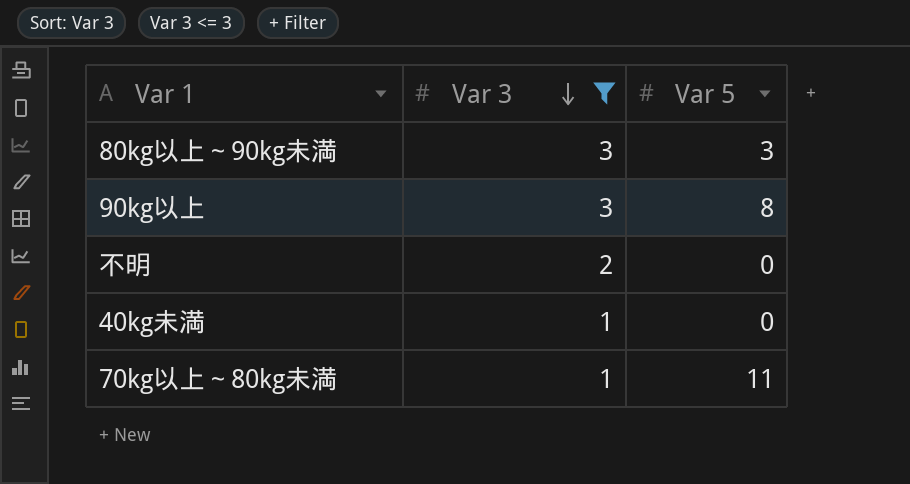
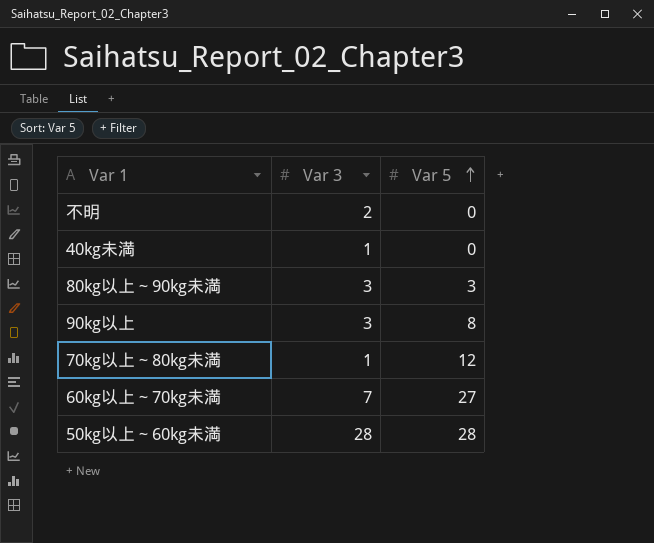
filter: Var 3 <= 3 -> none
row order: Var 3 descending -> Var 5 ascending
70kg以上～80kg未満 | Var 5: 11 -> 12

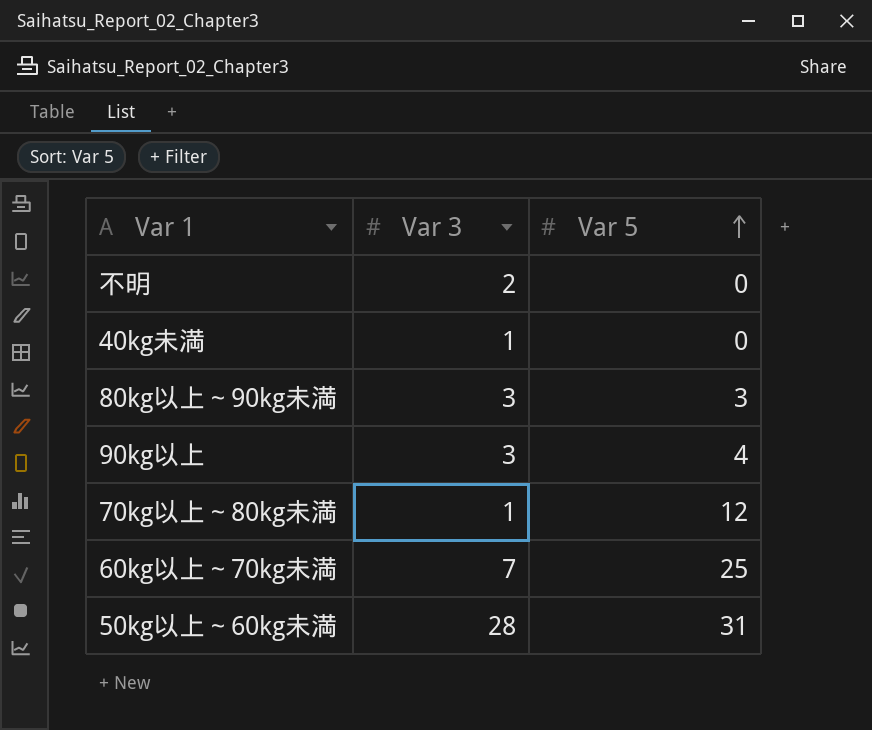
90kg以上 | Var 5: 8 -> 4
60kg以上～70kg未満 | Var 5: 27 -> 25
50kg以上～60kg未満 | Var 5: 28 -> 31

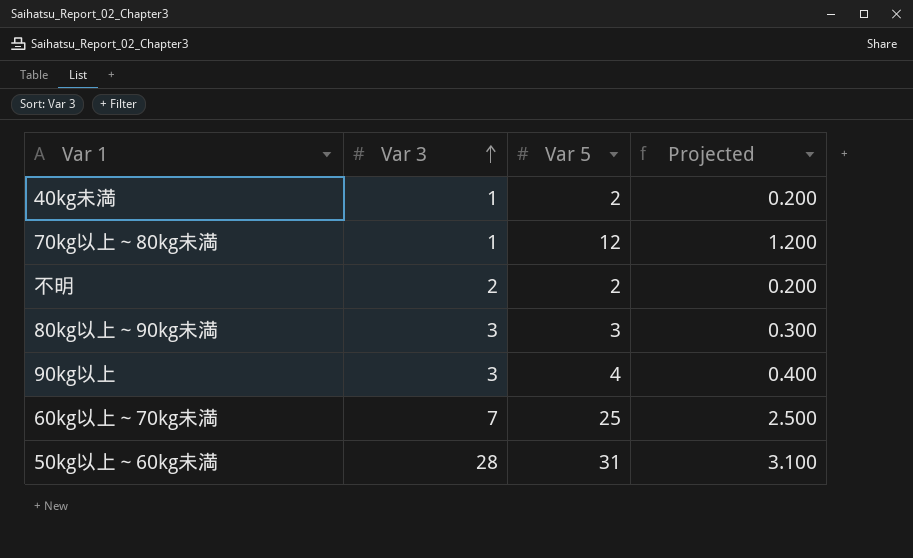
row order: Var 5 ascending -> Var 3 ascending
column Projected | formula: none -> [Var 5] * 0.1
40kg未満 | Var 5: 0 -> 2
不明 | Var 5: 0 -> 2

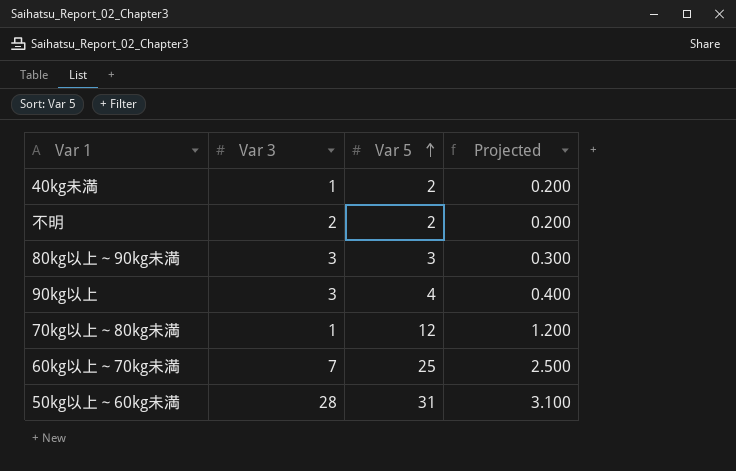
row order: Var 3 ascending -> Var 5 ascending

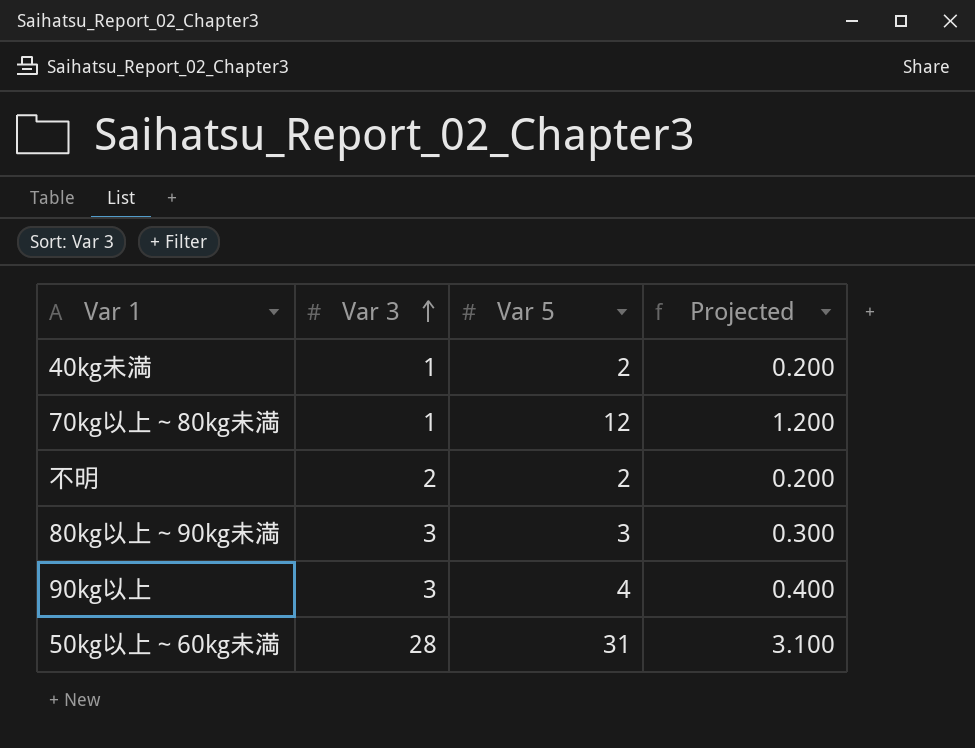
row order: Var 5 ascending -> Var 3 ascending
row 60kg以上～70kg未満: 7 | 25 | 2.500 -> none

